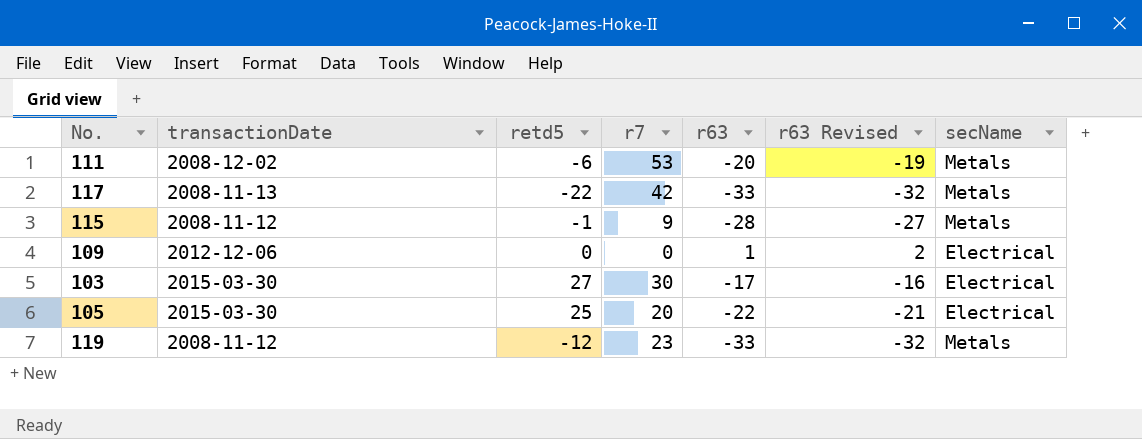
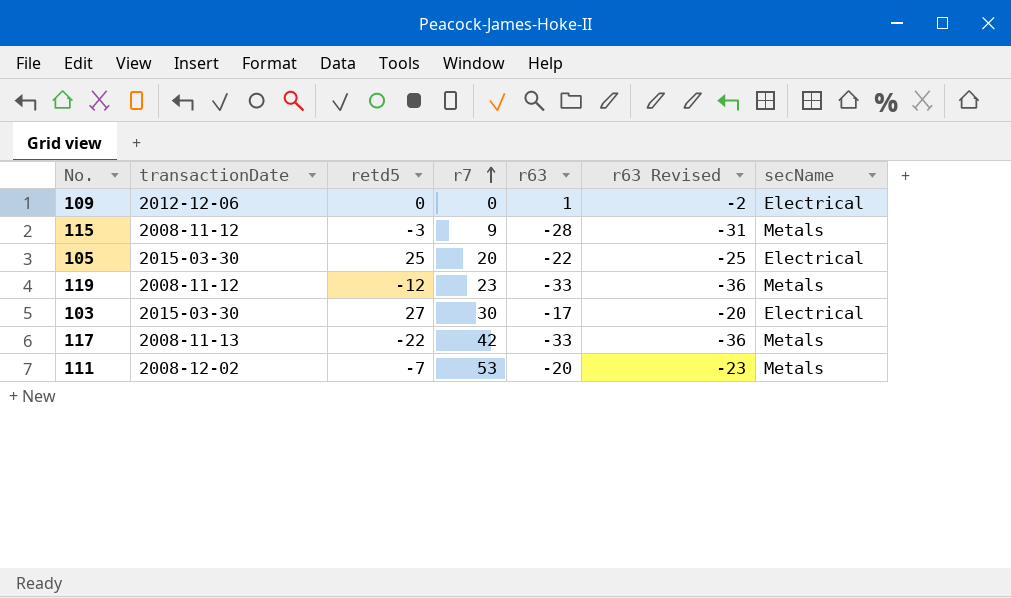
row order: none -> r7 ascending
column r63 Revised | formula: [r63] + 1 -> [r63] - 3
115 | retd5: -1 -> -3
111 | retd5: -6 -> -7

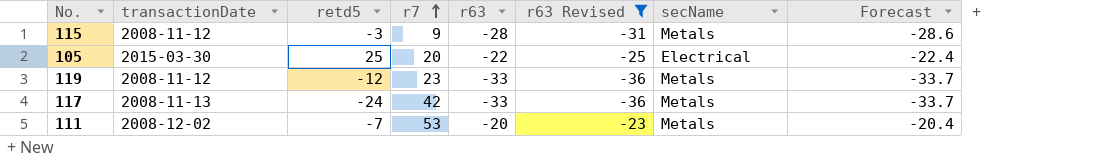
filter: none -> r63 Revised <= -23
column Forecast | formula: none -> [r63] * 1.02
117 | retd5: -22 -> -24

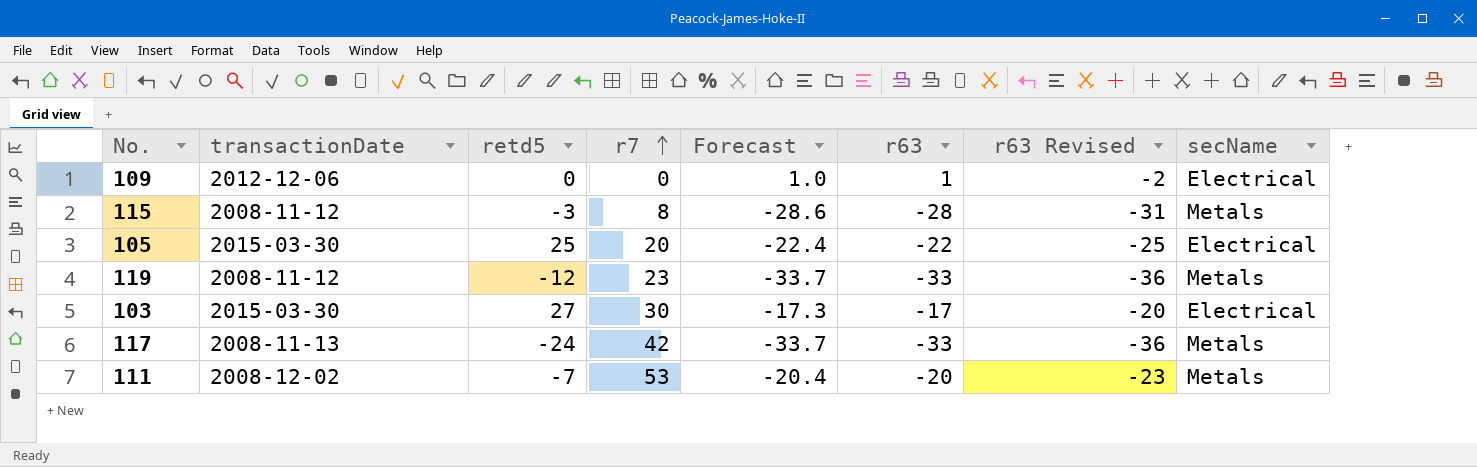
filter: r63 Revised <= -23 -> none
column Forecast | position: 8 -> 5
115 | r7: 9 -> 8

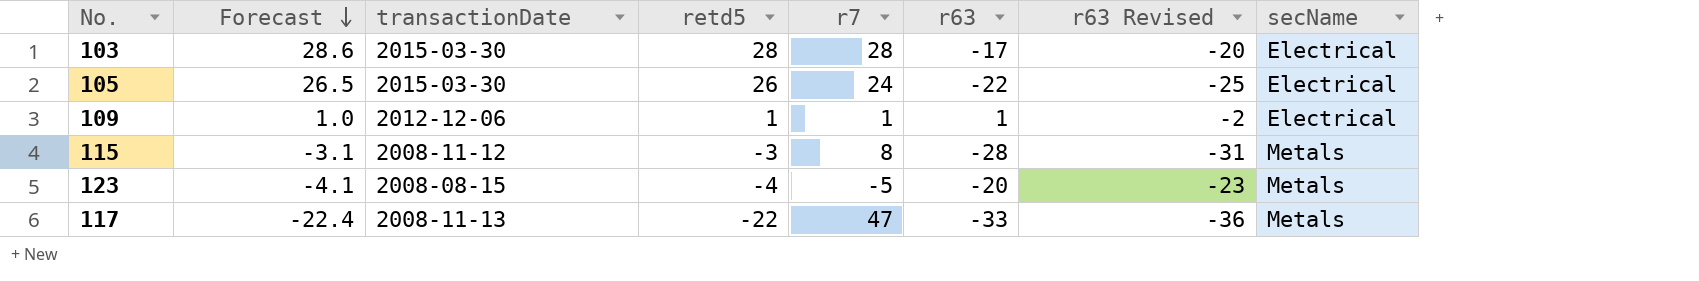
row order: r7 ascending -> Forecast descending
column Forecast | formula: [r63] * 1.02 -> [retd5] * 1.02
column Forecast | position: 5 -> 2
row 119: 2008-11-12 | -12 | 23 | -33.7 | -33 | -36 | Metals -> none
row 111: 2008-12-02 | -7 | 53 | -20.4 | -20 | -23 | Metals -> none
103 | retd5: 27 -> 28
103 | r7: 30 -> 28
105 | retd5: 25 -> 26
105 | r7: 20 -> 24
109 | retd5: 0 -> 1
109 | r7: 0 -> 1
row 123: none -> -4.1 | 2008-08-15 | -4 | -5 | -20 | -23 | Metals
117 | retd5: -24 -> -22
117 | r7: 42 -> 47

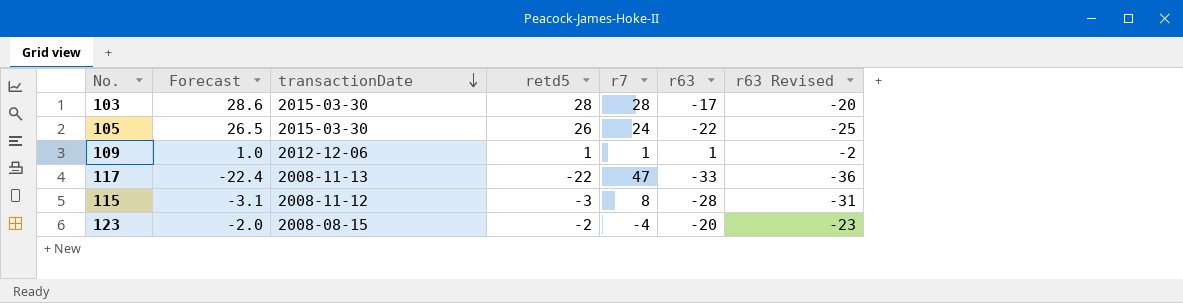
row order: Forecast descending -> transactionDate descending
column secName | position: 8 -> none
123 | Forecast: -4.1 -> -2.0
123 | retd5: -4 -> -2
123 | r7: -5 -> -4

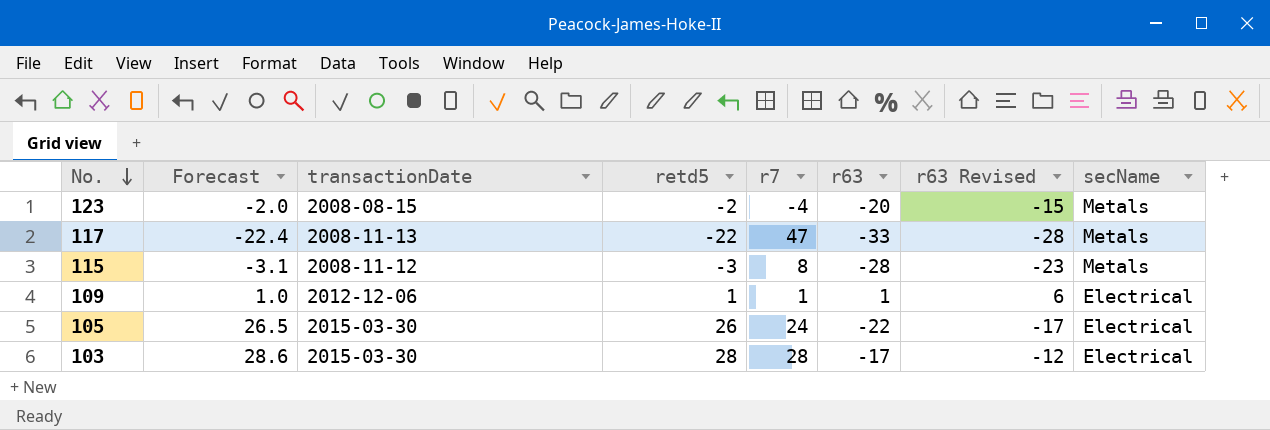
row order: transactionDate descending -> No. descending
column r63 Revised | formula: [r63] - 3 -> [r63] + 5
column secName | position: none -> 8

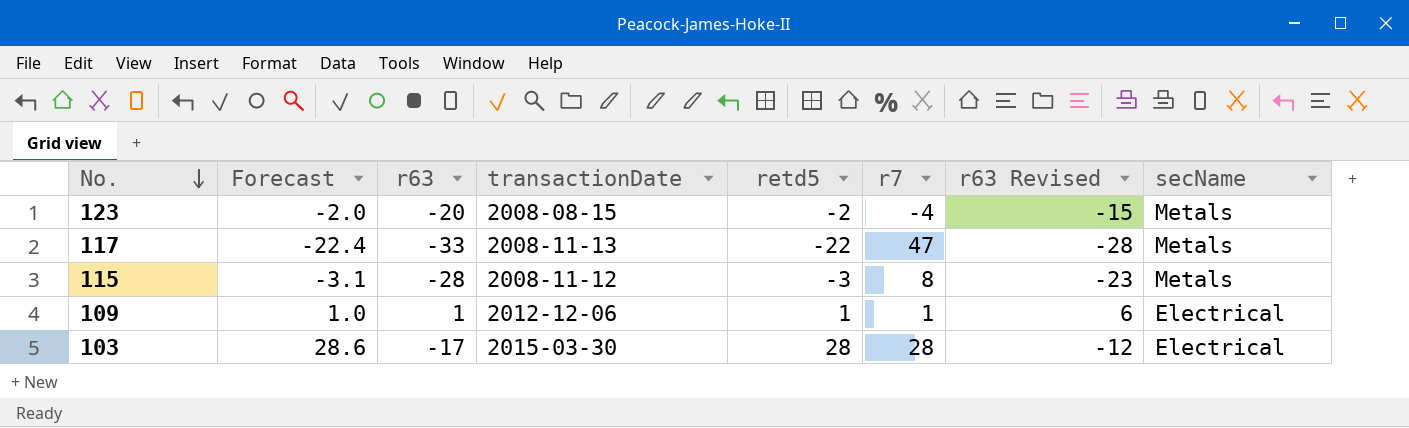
column r63 | position: 6 -> 3
row 105: 26.5 | 2015-03-30 | 26 | 24 | -22 | -17 | Electrical -> none

